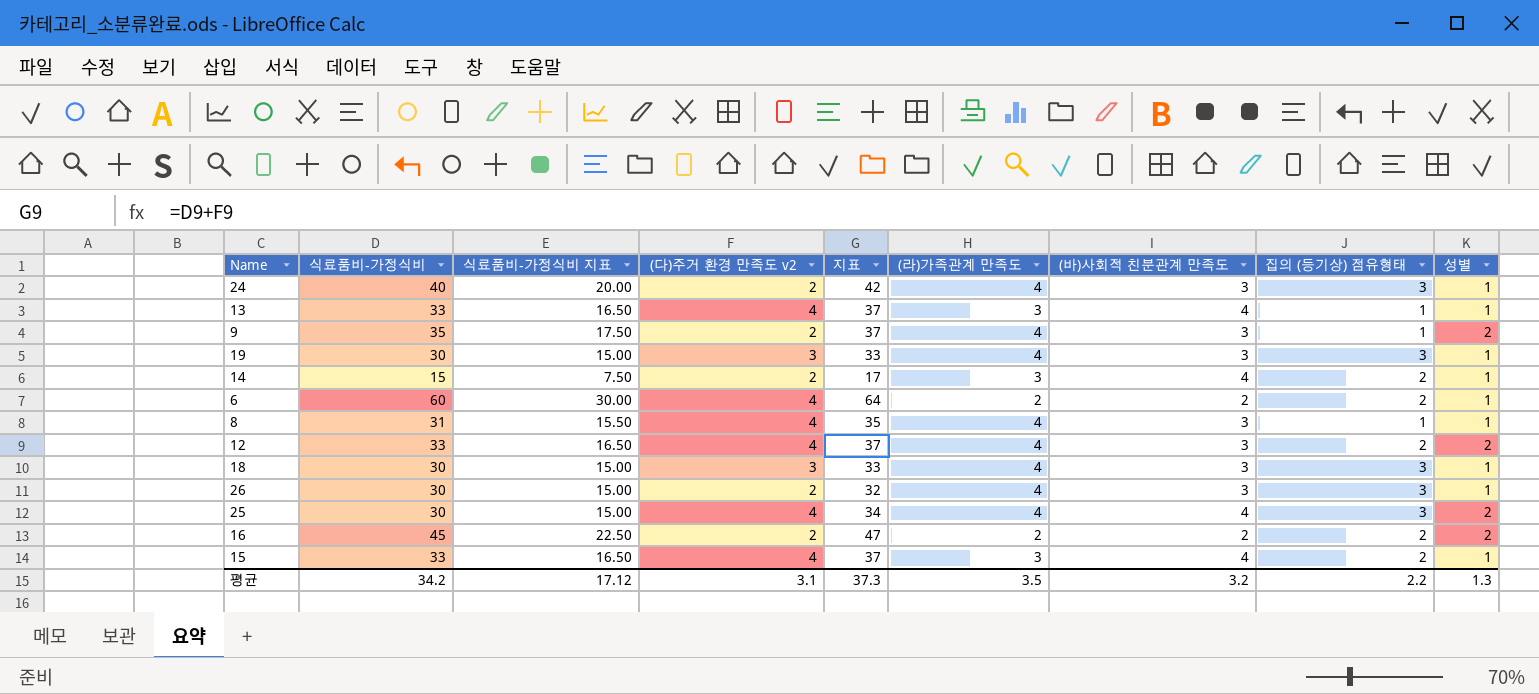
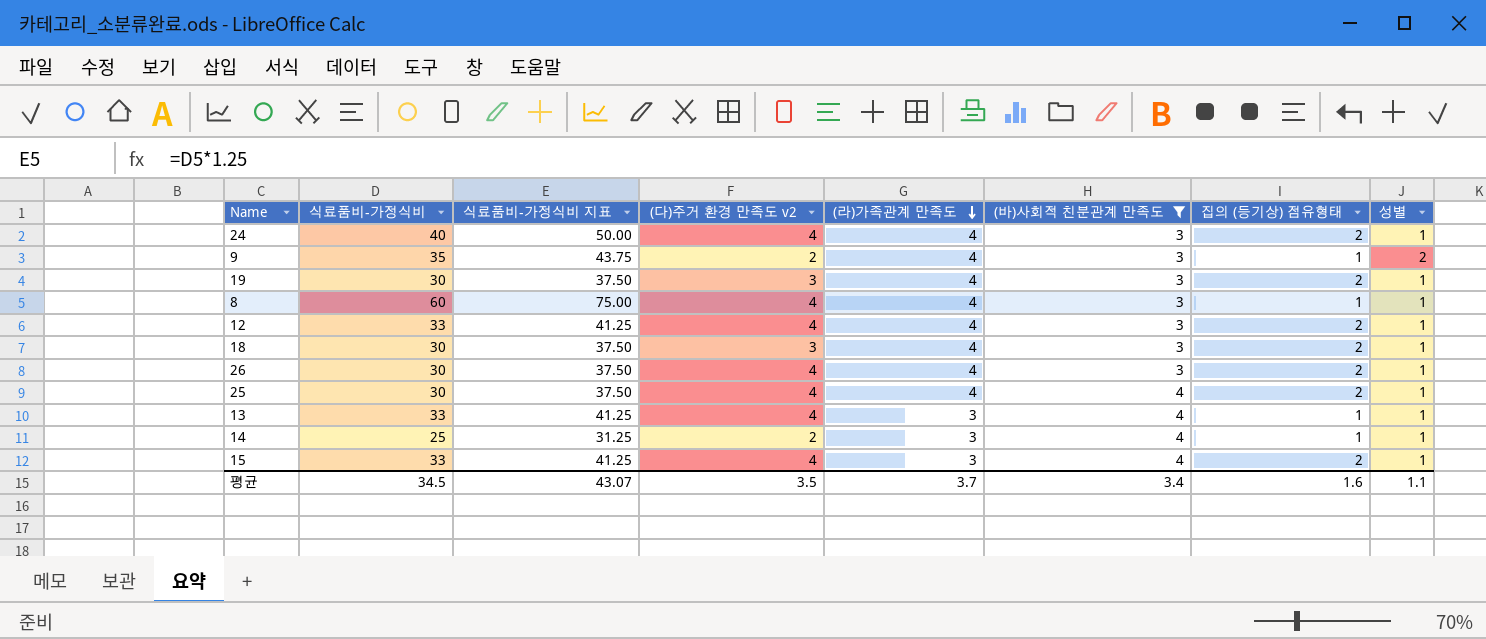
filter: none -> (바)사회적 친분관계 만족도 != 2
row order: none -> (라)가족관계 만족도 descending
column 지표 | formula: [식료품비-가정식비] + [(다)주거 환경 만족도 v2] -> none
column 식료품비-가정식비 지표 | formula: [식료품비-가정식비] * 0.5 -> [식료품비-가정식비] * 1.25
24 | (다)주거 환경 만족도 v2: 2 -> 4
24 | 집의 (등기상) 점유형태: 3 -> 2
19 | 집의 (등기상) 점유형태: 3 -> 2
8 | 식료품비-가정식비: 31 -> 60
12 | 성별: 2 -> 1
18 | 집의 (등기상) 점유형태: 3 -> 2
26 | (다)주거 환경 만족도 v2: 2 -> 4
26 | 집의 (등기상) 점유형태: 3 -> 2
25 | 집의 (등기상) 점유형태: 3 -> 2
25 | 성별: 2 -> 1
14 | 식료품비-가정식비: 15 -> 25
14 | 집의 (등기상) 점유형태: 2 -> 1
평균 | 식료품비-가정식비: 34.2 -> 34.5
평균 | 식료품비-가정식비 지표: 17.12 -> 43.07
평균 | (다)주거 환경 만족도 v2: 3.1 -> 3.5
평균 | (라)가족관계 만족도: 3.5 -> 3.7
평균 | (바)사회적 친분관계 만족도: 3.2 -> 3.4
평균 | 집의 (등기상) 점유형태: 2.2 -> 1.6
평균 | 성별: 1.3 -> 1.1

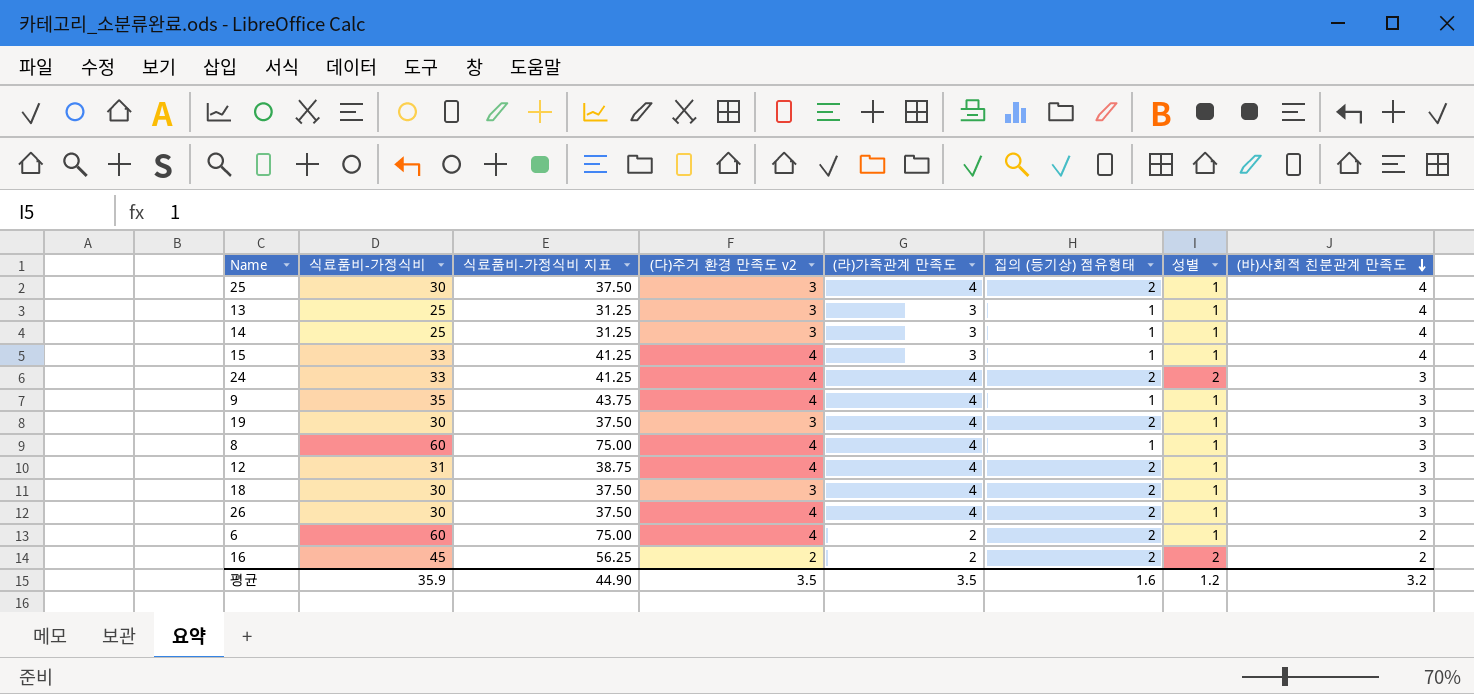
filter: (바)사회적 친분관계 만족도 != 2 -> none
row order: (라)가족관계 만족도 descending -> (바)사회적 친분관계 만족도 descending
column (바)사회적 친분관계 만족도 | position: 6 -> 8
25 | (다)주거 환경 만족도 v2: 4 -> 3
13 | 식료품비-가정식비: 33 -> 25
13 | 식료품비-가정식비 지표: 41.25 -> 31.25
13 | (다)주거 환경 만족도 v2: 4 -> 3
14 | (다)주거 환경 만족도 v2: 2 -> 3
15 | 집의 (등기상) 점유형태: 2 -> 1
24 | 식료품비-가정식비: 40 -> 33
24 | 식료품비-가정식비 지표: 50.00 -> 41.25
24 | 성별: 1 -> 2
9 | (다)주거 환경 만족도 v2: 2 -> 4
9 | 성별: 2 -> 1
12 | 식료품비-가정식비: 33 -> 31
12 | 식료품비-가정식비 지표: 41.25 -> 38.75
평균 | 식료품비-가정식비: 34.5 -> 35.9
평균 | 식료품비-가정식비 지표: 43.07 -> 44.90
평균 | (라)가족관계 만족도: 3.7 -> 3.5
평균 | 성별: 1.1 -> 1.2
평균 | (바)사회적 친분관계 만족도: 3.4 -> 3.2

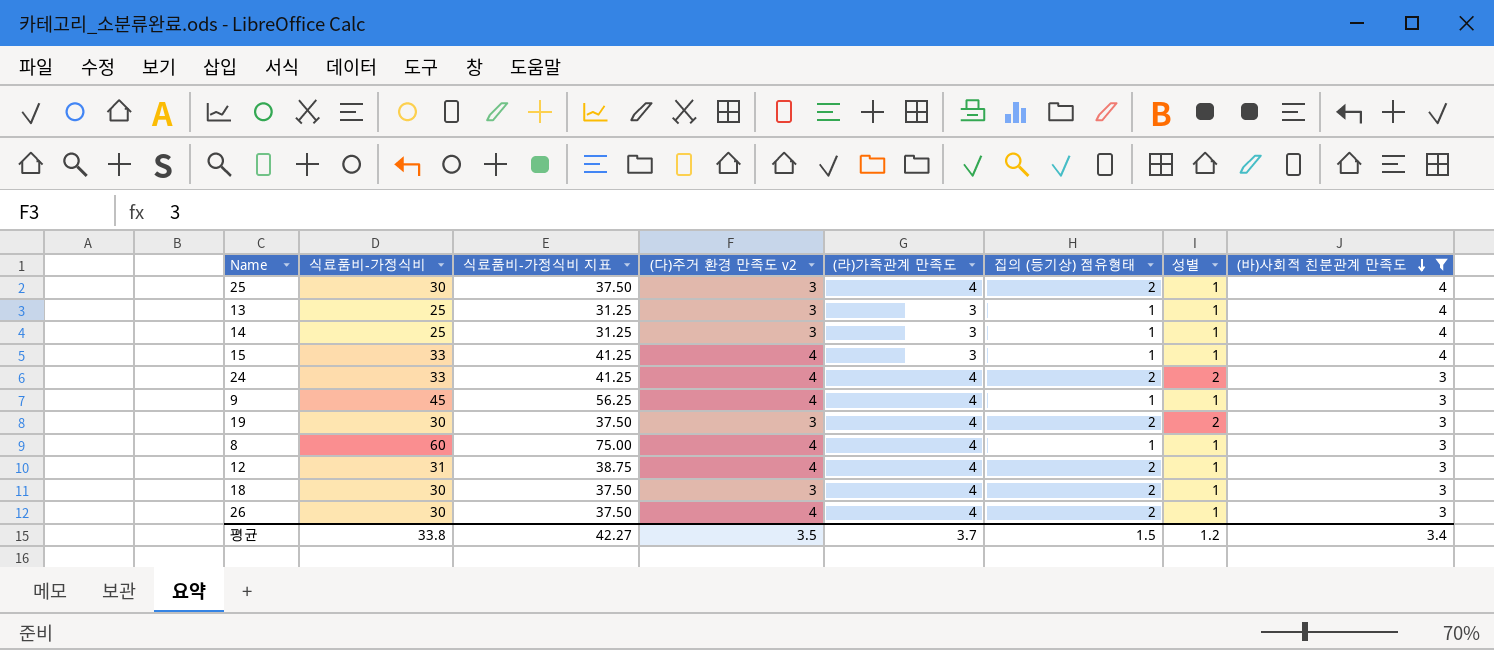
filter: none -> (바)사회적 친분관계 만족도 != 2
9 | 식료품비-가정식비: 35 -> 45
9 | 식료품비-가정식비 지표: 43.75 -> 56.25
19 | 성별: 1 -> 2
평균 | 식료품비-가정식비: 35.9 -> 33.8
평균 | 식료품비-가정식비 지표: 44.90 -> 42.27
평균 | (라)가족관계 만족도: 3.5 -> 3.7
평균 | 집의 (등기상) 점유형태: 1.6 -> 1.5
평균 | (바)사회적 친분관계 만족도: 3.2 -> 3.4

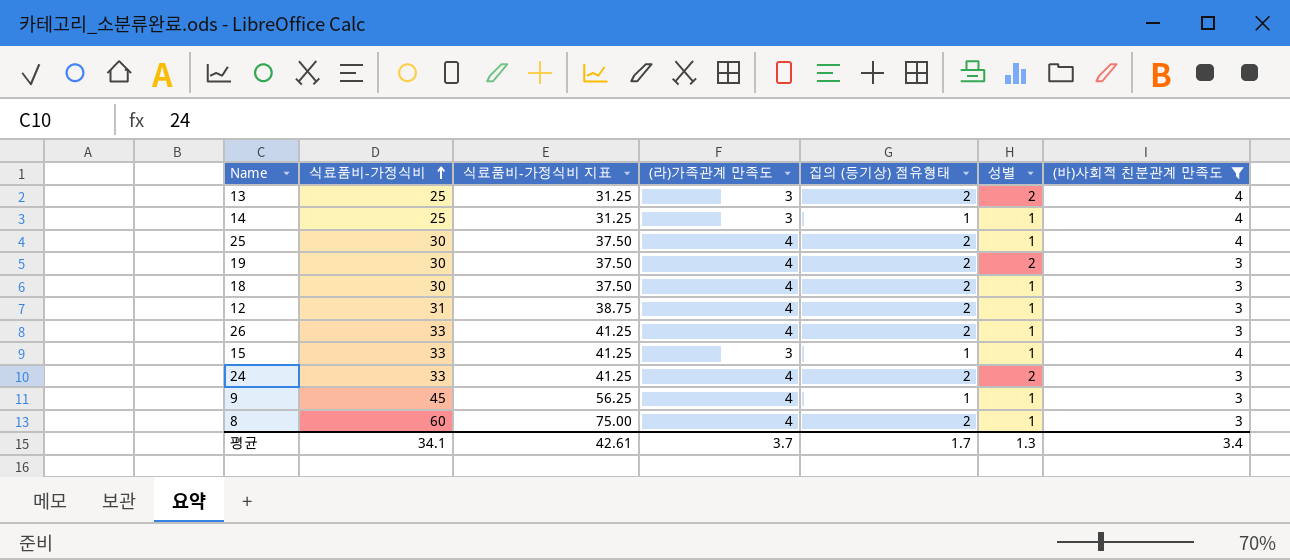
row order: (바)사회적 친분관계 만족도 descending -> 식료품비-가정식비 ascending
column (다)주거 환경 만족도 v2 | position: 4 -> none
13 | 집의 (등기상) 점유형태: 1 -> 2
13 | 성별: 1 -> 2
26 | 식료품비-가정식비: 30 -> 33
26 | 식료품비-가정식비 지표: 37.50 -> 41.25
8 | 집의 (등기상) 점유형태: 1 -> 2
평균 | 식료품비-가정식비: 33.8 -> 34.1
평균 | 식료품비-가정식비 지표: 42.27 -> 42.61
평균 | 집의 (등기상) 점유형태: 1.5 -> 1.7
평균 | 성별: 1.2 -> 1.3

